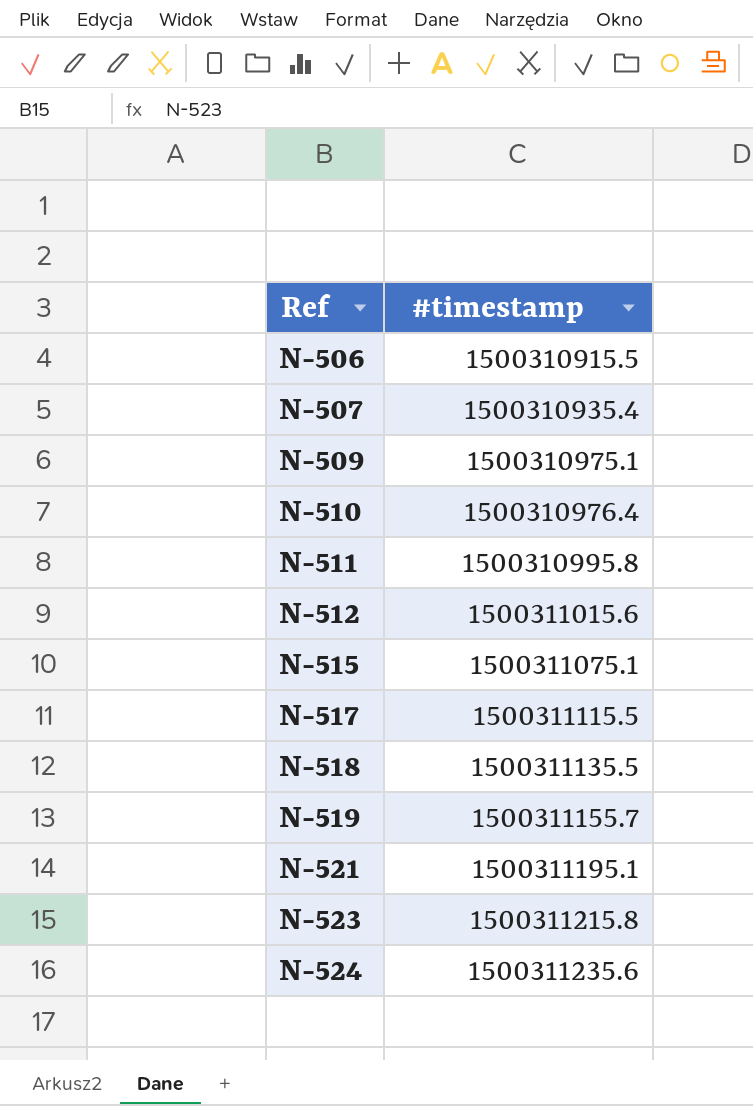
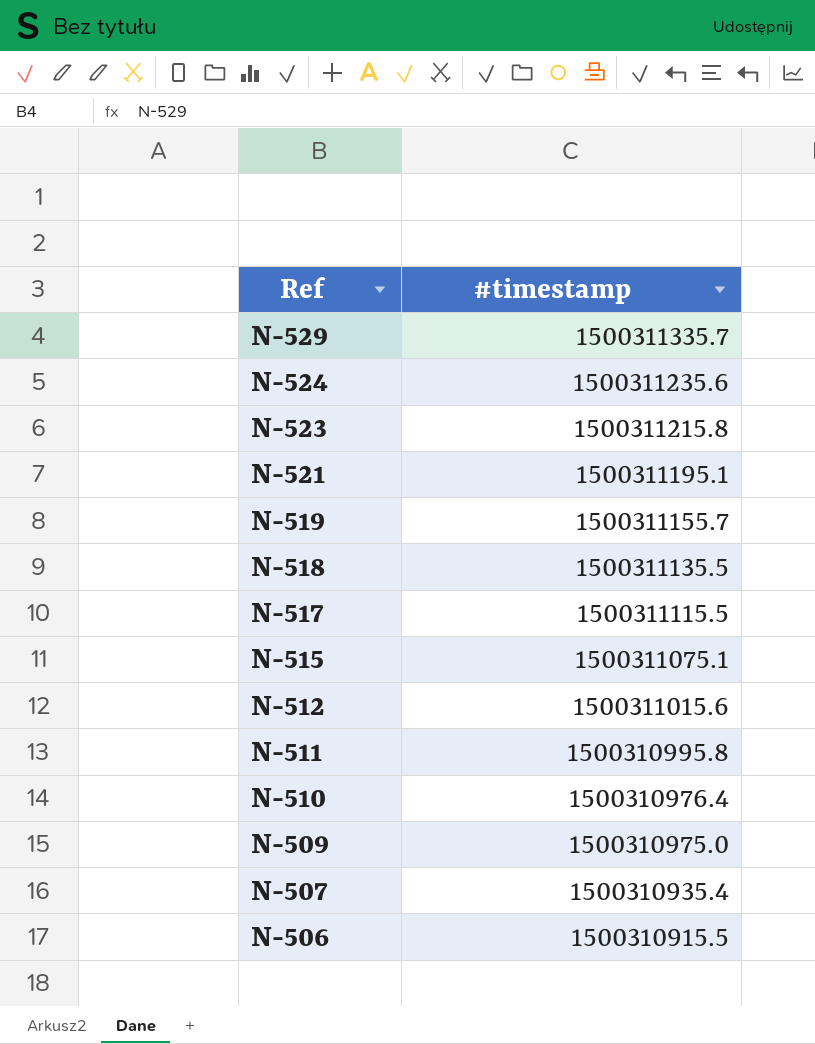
row order: Ref ascending -> Ref descending
row N-529: none -> 1500311335.7
N-509 | #timestamp: 1500310975.1 -> 1500310975.0

